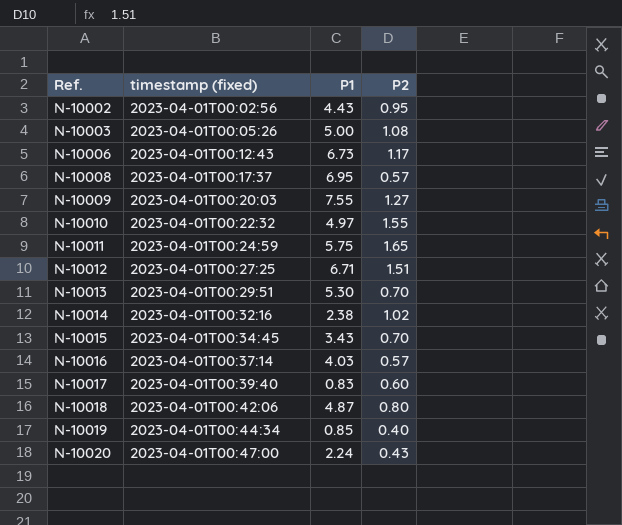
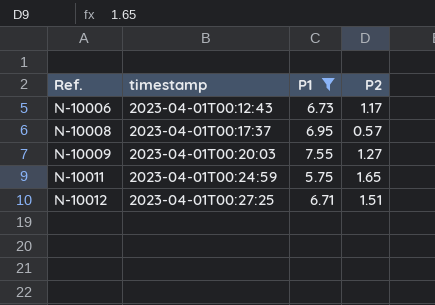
filter: none -> P1 >= 5.75
column name: timestamp (fixed) -> timestamp

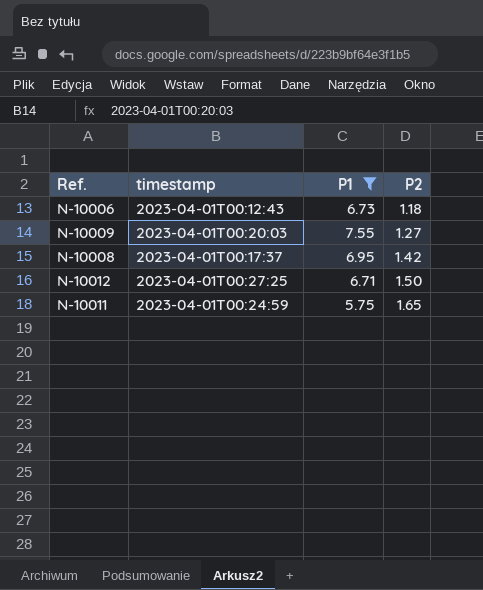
row order: Ref. ascending -> P2 ascending
N-10006 | P2: 1.17 -> 1.18
N-10008 | P2: 0.57 -> 1.42
N-10012 | P2: 1.51 -> 1.50

